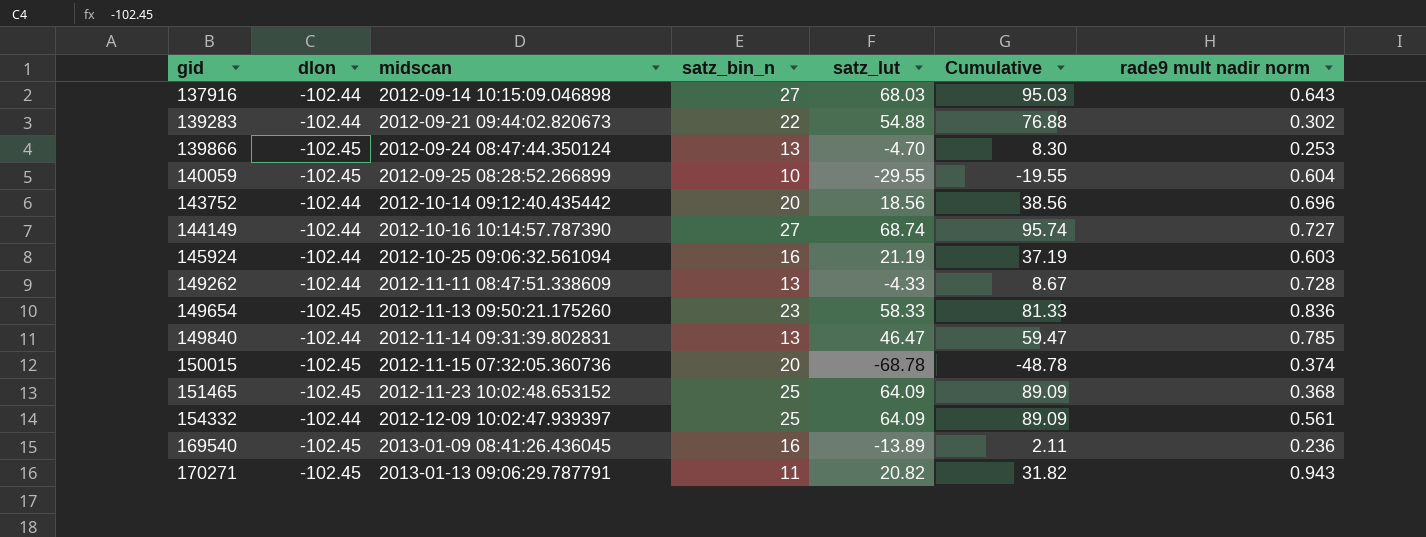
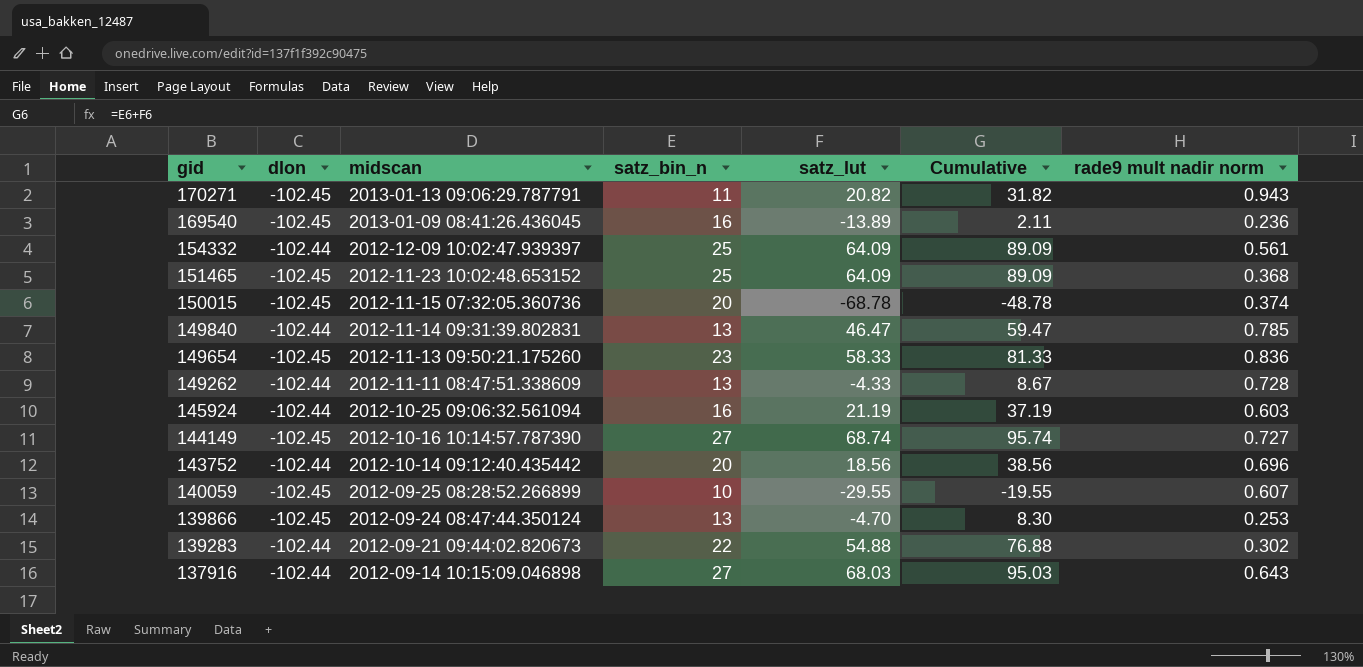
row order: gid ascending -> gid descending
144149 | dlon: -102.44 -> -102.45
140059 | rade9 mult nadir norm: 0.604 -> 0.607

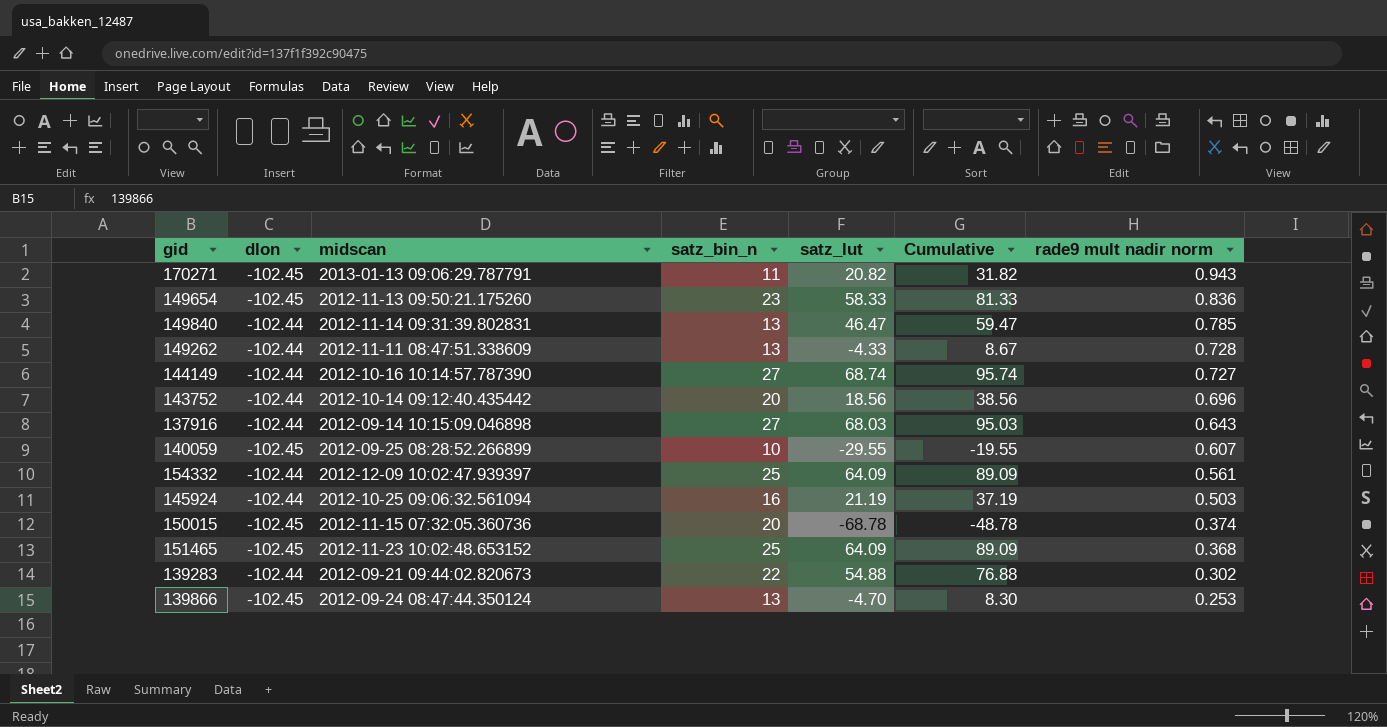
row order: gid descending -> rade9 mult nadir norm descending
row 169540: -102.45 | 2013-01-09 08:41:26.436045 | 16 | -13.89 | 2.11 | 0.236 -> none
144149 | dlon: -102.45 -> -102.44
145924 | rade9 mult nadir norm: 0.603 -> 0.503

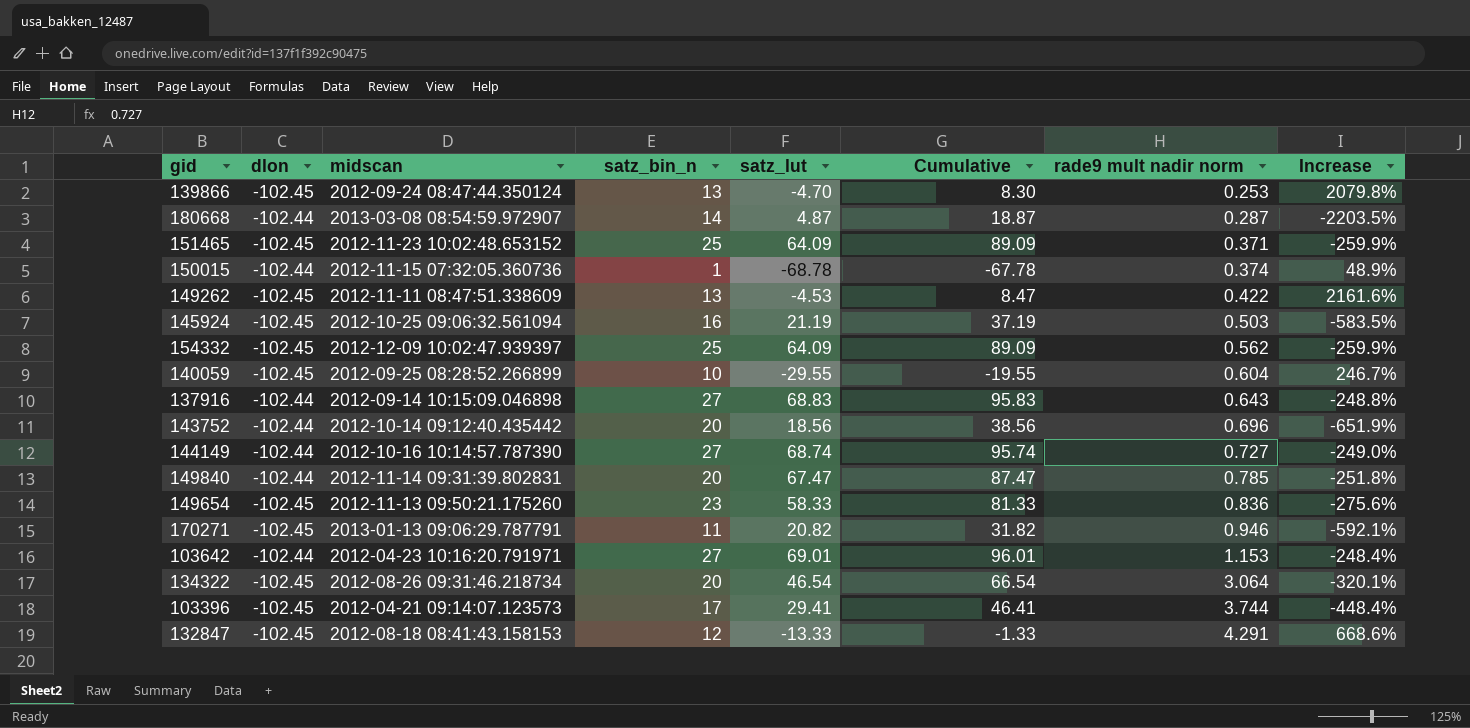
row order: rade9 mult nadir norm descending -> rade9 mult nadir norm ascending
column Increase | formula: none -> ([dlon] - [satz_lut]) / [satz_lut]
row 139283: -102.44 | 2012-09-21 09:44:02.820673 | 22 | 54.88 | 76.88 | 0.302 -> none
row 180668: none -> -102.44 | 2013-03-08 08:54:59.972907 | 14 | 4.87 | 18.87 | 0.287 | -2203.5%
151465 | rade9 mult nadir norm: 0.368 -> 0.371
150015 | dlon: -102.45 -> -102.44
150015 | satz_bin_n: 20 -> 1
150015 | Cumulative: -48.78 -> -67.78
149262 | dlon: -102.44 -> -102.45
149262 | satz_lut: -4.33 -> -4.53
149262 | Cumulative: 8.67 -> 8.47
149262 | rade9 mult nadir norm: 0.728 -> 0.422
145924 | dlon: -102.44 -> -102.45
154332 | dlon: -102.44 -> -102.45
154332 | rade9 mult nadir norm: 0.561 -> 0.562
140059 | rade9 mult nadir norm: 0.607 -> 0.604
137916 | satz_lut: 68.03 -> 68.83
137916 | Cumulative: 95.03 -> 95.83
149840 | satz_bin_n: 13 -> 20
149840 | satz_lut: 46.47 -> 67.47
149840 | Cumulative: 59.47 -> 87.47
170271 | rade9 mult nadir norm: 0.943 -> 0.946
row 103642: none -> -102.44 | 2012-04-23 10:16:20.791971 | 27 | 69.01 | 96.01 | 1.153 | -248.4%
row 134322: none -> -102.45 | 2012-08-26 09:31:46.218734 | 20 | 46.54 | 66.54 | 3.064 | -320.1%
row 103396: none -> -102.45 | 2012-04-21 09:14:07.123573 | 17 | 29.41 | 46.41 | 3.744 | -448.4%
row 132847: none -> -102.45 | 2012-08-18 08:41:43.158153 | 12 | -13.33 | -1.33 | 4.291 | 668.6%

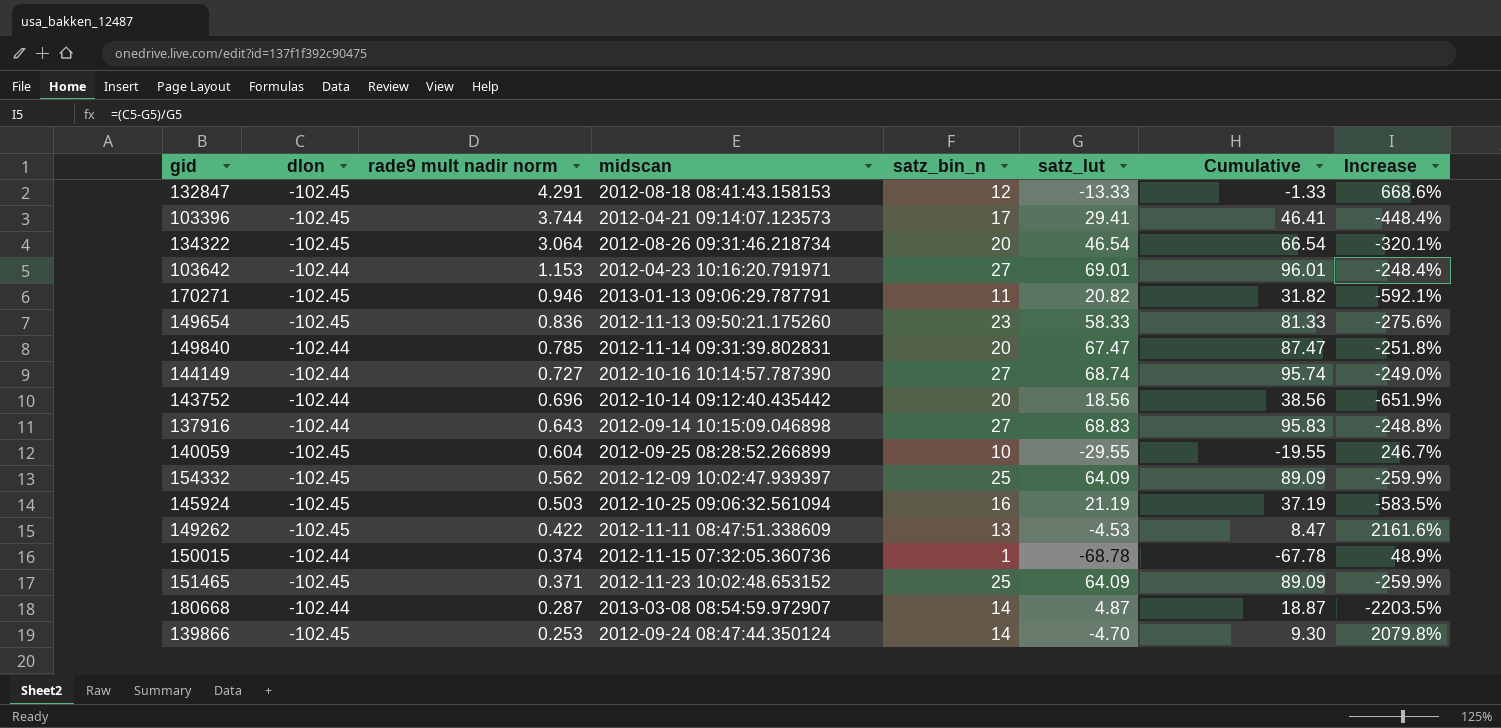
row order: rade9 mult nadir norm ascending -> rade9 mult nadir norm descending
column rade9 mult nadir norm | position: 7 -> 3
139866 | satz_bin_n: 13 -> 14
139866 | Cumulative: 8.30 -> 9.30

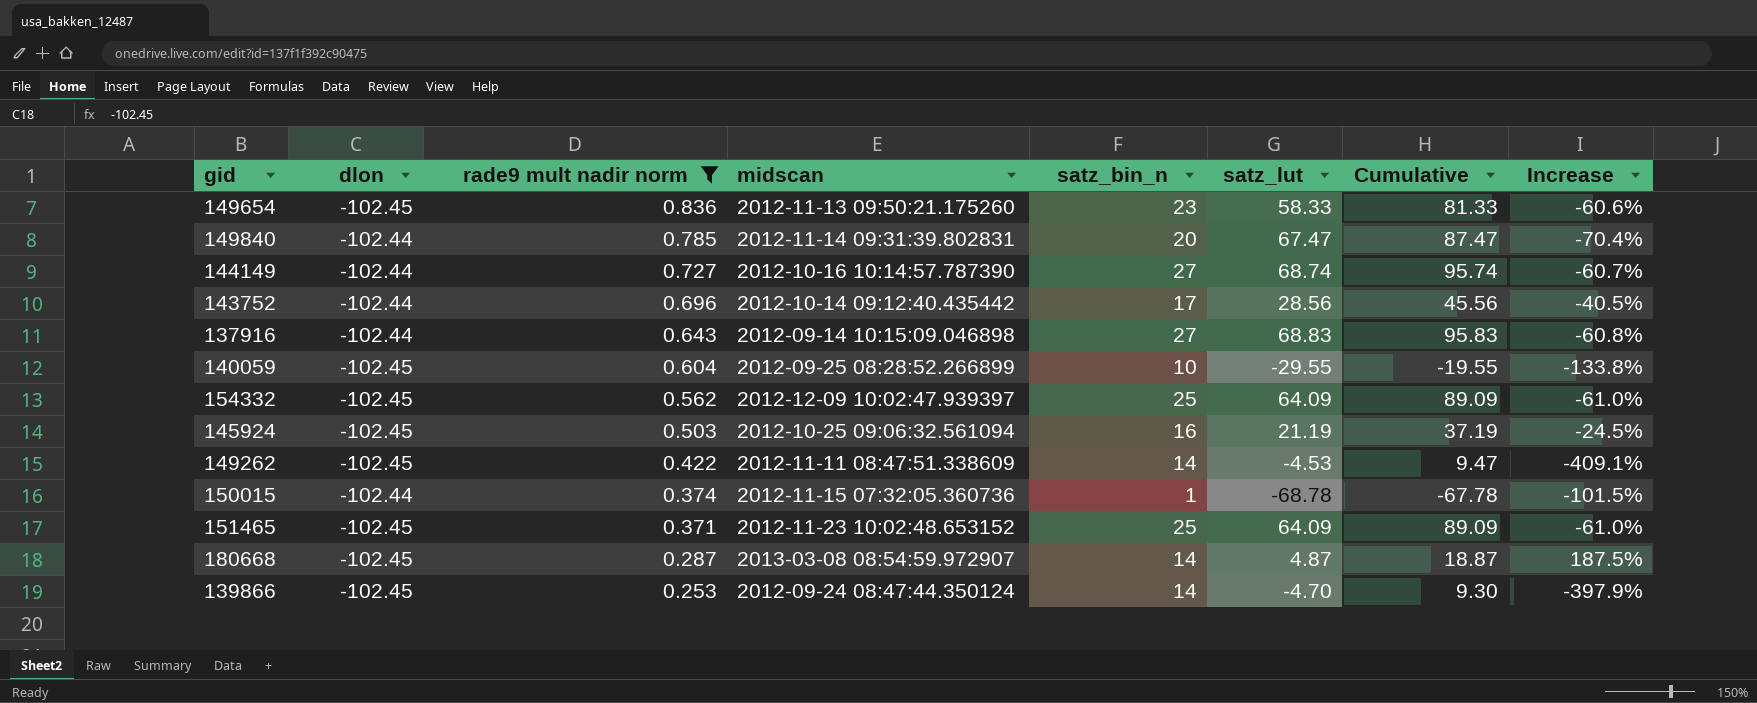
filter: none -> rade9 mult nadir norm <= 0.836
column Increase | formula: ([dlon] - [satz_lut]) / [satz_lut] -> ([satz_bin_n] - [satz_lut]) / [satz_lut]
143752 | satz_bin_n: 20 -> 17
143752 | satz_lut: 18.56 -> 28.56
143752 | Cumulative: 38.56 -> 45.56
149262 | satz_bin_n: 13 -> 14
149262 | Cumulative: 8.47 -> 9.47
180668 | dlon: -102.44 -> -102.45

